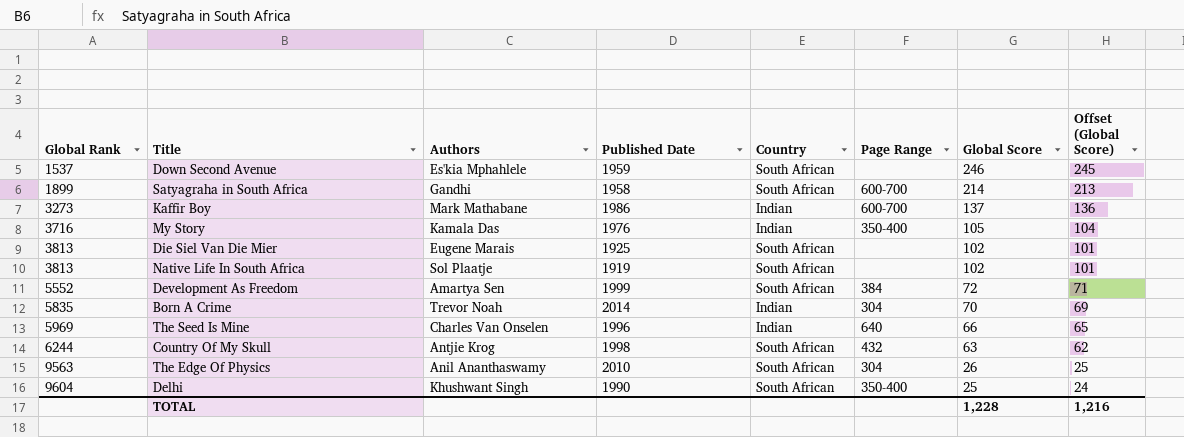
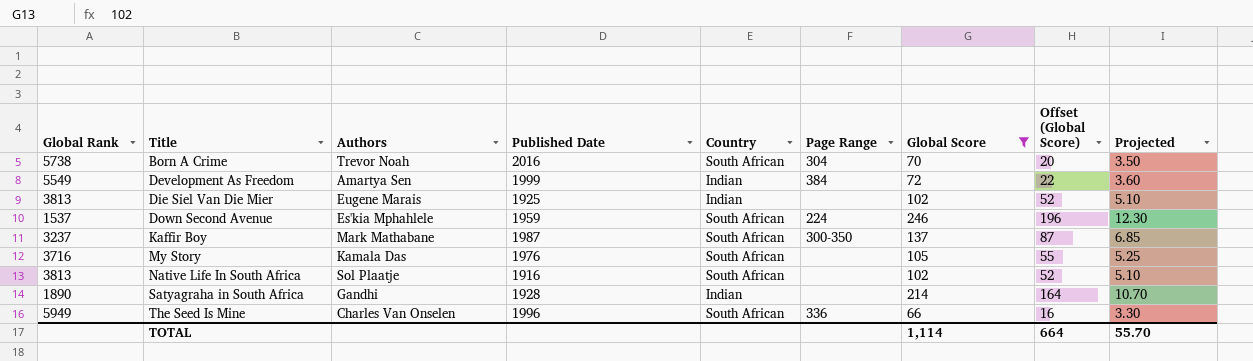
filter: none -> Global Score >= 66
row order: Global Rank ascending -> Title ascending
column Offset (Global Score) | formula: [Global Score] - 1 -> [Global Score] - 50
column Projected | formula: none -> [Global Score] * 0.05
Born A Crime | Global Rank: 5835 -> 5738
Born A Crime | Published Date: 2014 -> 2016
Born A Crime | Country: Indian -> South African
Development As Freedom | Global Rank: 5552 -> 5549
Development As Freedom | Country: South African -> Indian
Die Siel Van Die Mier | Country: South African -> Indian
Down Second Avenue | Page Range: none -> 224
Kaffir Boy | Global Rank: 3273 -> 3237
Kaffir Boy | Published Date: 1986 -> 1987
Kaffir Boy | Country: Indian -> South African
Kaffir Boy | Page Range: 600-700 -> 300-350
My Story | Country: Indian -> South African
My Story | Page Range: 350-400 -> none
Native Life In South Africa | Published Date: 1919 -> 1916
Satyagraha in South Africa | Global Rank: 1899 -> 1890
Satyagraha in South Africa | Published Date: 1958 -> 1928
Satyagraha in South Africa | Country: South African -> Indian
Satyagraha in South Africa | Page Range: 600-700 -> none
The Seed Is Mine | Global Rank: 5969 -> 5949
The Seed Is Mine | Country: Indian -> South African
The Seed Is Mine | Page Range: 640 -> 336
TOTAL | Global Score: 1,228 -> 1,114
TOTAL | Offset (Global Score): 1,216 -> 664

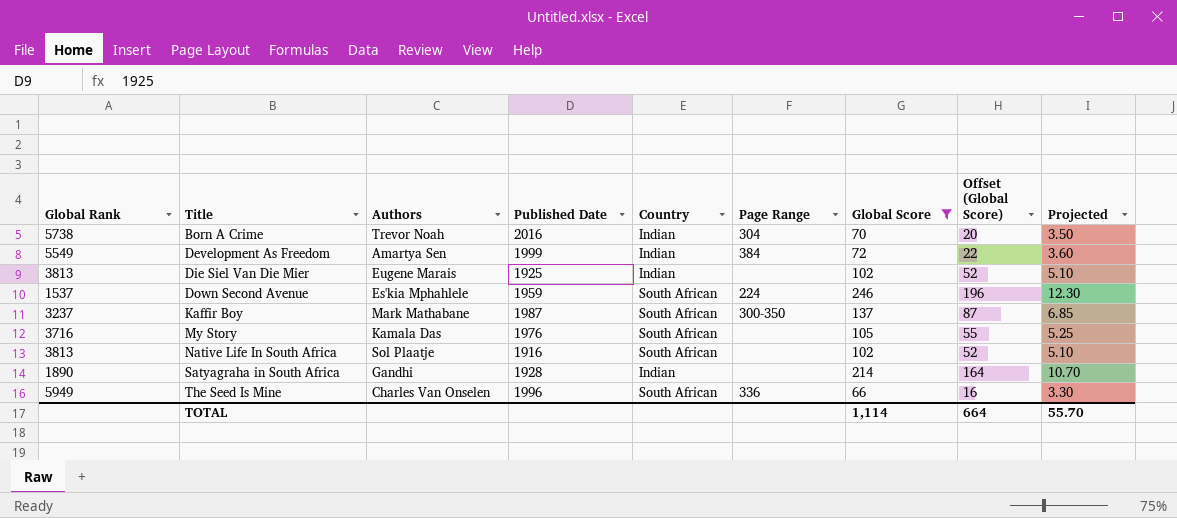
Born A Crime | Country: South African -> Indian

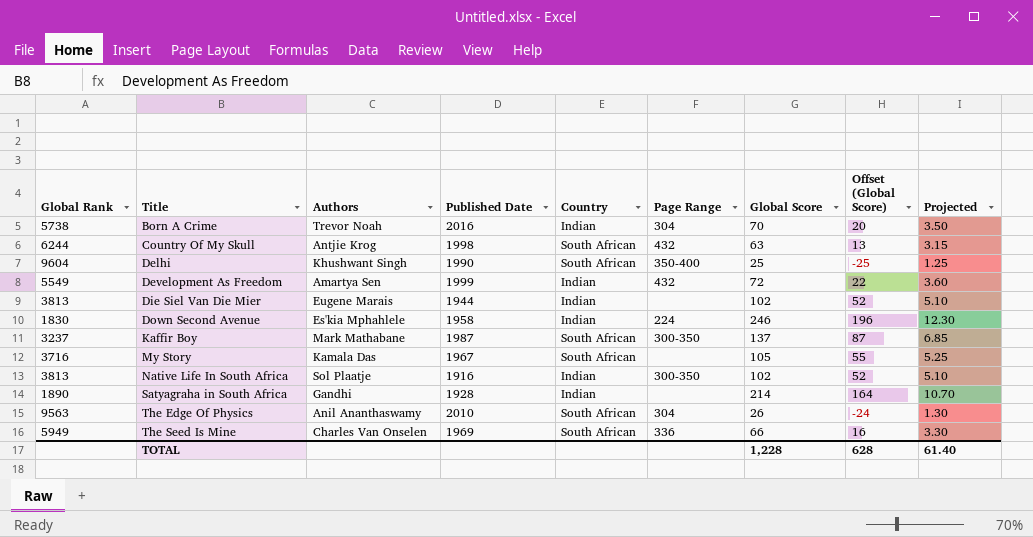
filter: Global Score >= 66 -> none
Development As Freedom | Page Range: 384 -> 432
Die Siel Van Die Mier | Published Date: 1925 -> 1944
Down Second Avenue | Global Rank: 1537 -> 1830
Down Second Avenue | Published Date: 1959 -> 1958
Down Second Avenue | Country: South African -> Indian
My Story | Published Date: 1976 -> 1967
Native Life In South Africa | Country: South African -> Indian
Native Life In South Africa | Page Range: none -> 300-350
The Seed Is Mine | Published Date: 1996 -> 1969
TOTAL | Global Score: 1,114 -> 1,228
TOTAL | Offset (Global Score): 664 -> 628
TOTAL | Projected: 55.70 -> 61.40

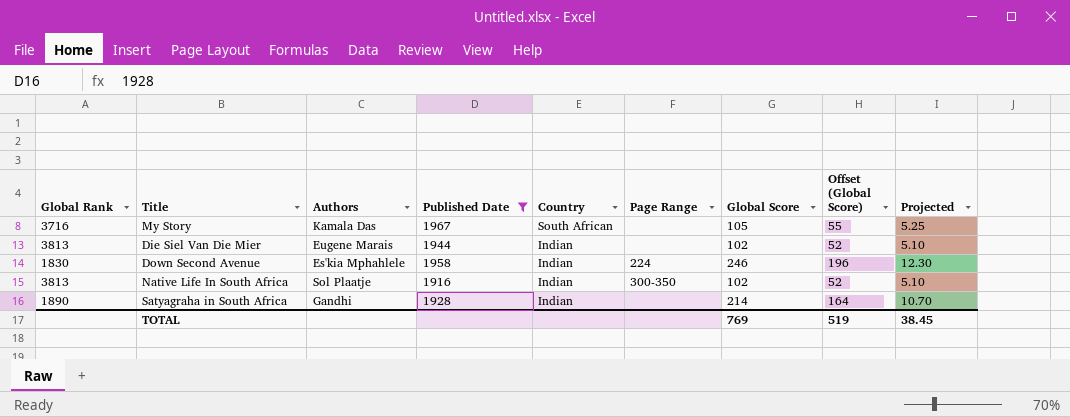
filter: none -> Published Date <= 1967
row order: Title ascending -> Country descending
TOTAL | Global Score: 1,228 -> 769
TOTAL | Offset (Global Score): 628 -> 519
TOTAL | Projected: 61.40 -> 38.45

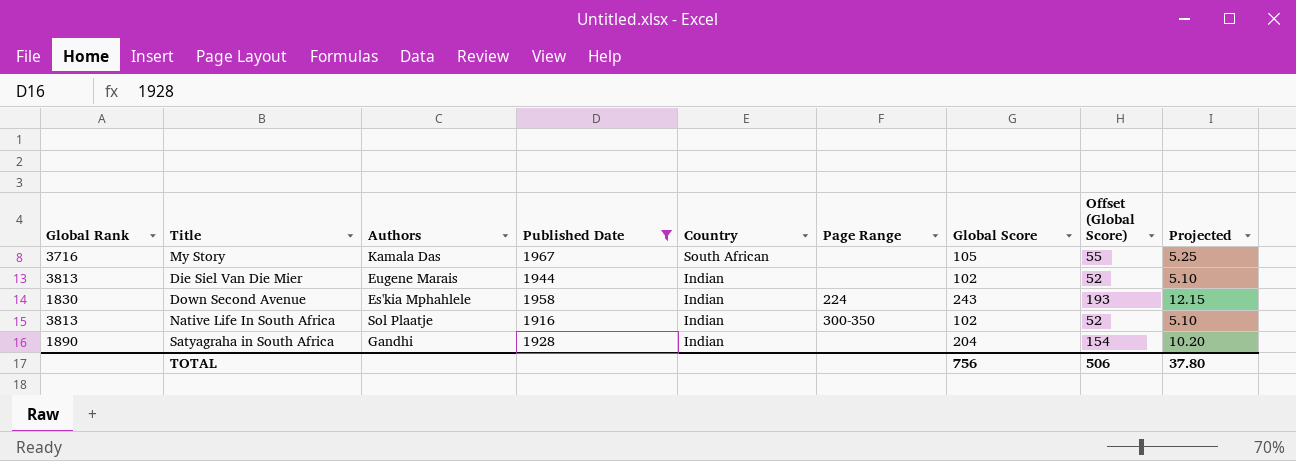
Down Second Avenue | Global Score: 246 -> 243
Down Second Avenue | Offset (Global Score): 196 -> 193
Down Second Avenue | Projected: 12.30 -> 12.15
Satyagraha in South Africa | Global Score: 214 -> 204
Satyagraha in South Africa | Offset (Global Score): 164 -> 154
Satyagraha in South Africa | Projected: 10.70 -> 10.20
TOTAL | Global Score: 769 -> 756
TOTAL | Offset (Global Score): 519 -> 506
TOTAL | Projected: 38.45 -> 37.80

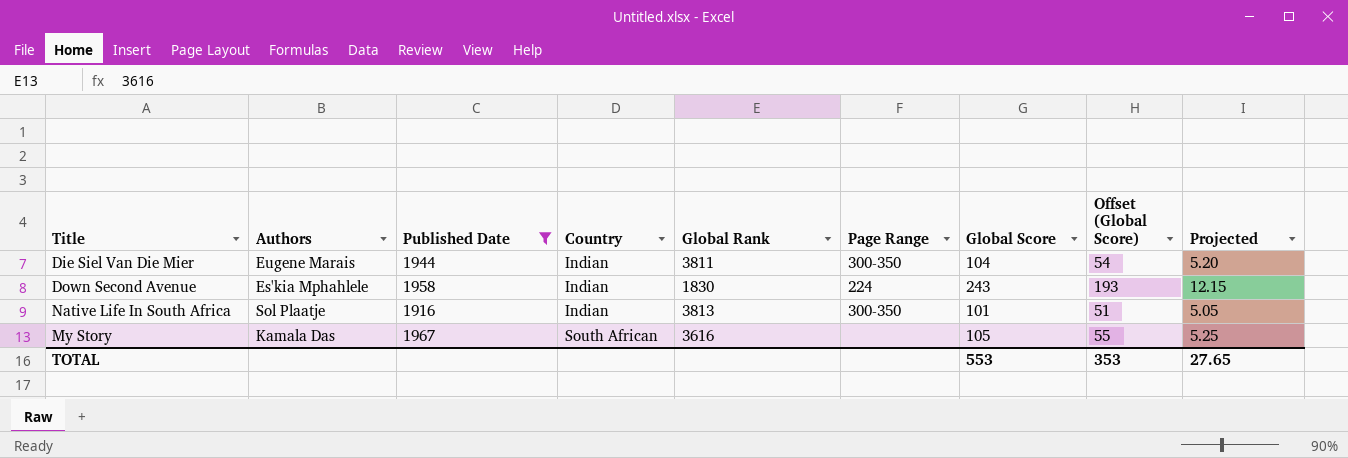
row order: Country descending -> Country ascending
column Global Rank | position: 1 -> 5
row Satyagraha in South Africa: 1890 | Gandhi | 1928 | Indian | none | 204 | 154 | 10.20 -> none
Die Siel Van Die Mier | Global Rank: 3813 -> 3811
Die Siel Van Die Mier | Page Range: none -> 300-350
Die Siel Van Die Mier | Global Score: 102 -> 104
Die Siel Van Die Mier | Offset (Global Score): 52 -> 54
Die Siel Van Die Mier | Projected: 5.10 -> 5.20
Native Life In South Africa | Global Score: 102 -> 101
Native Life In South Africa | Offset (Global Score): 52 -> 51
Native Life In South Africa | Projected: 5.10 -> 5.05
My Story | Global Rank: 3716 -> 3616
TOTAL | Global Score: 756 -> 553
TOTAL | Offset (Global Score): 506 -> 353
TOTAL | Projected: 37.80 -> 27.65

